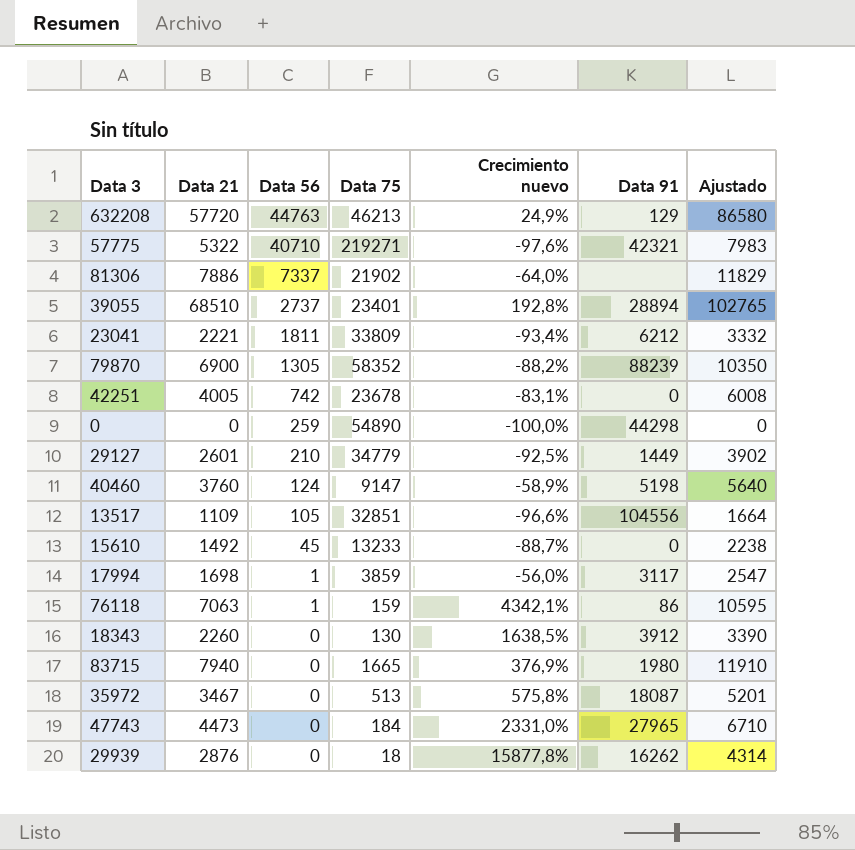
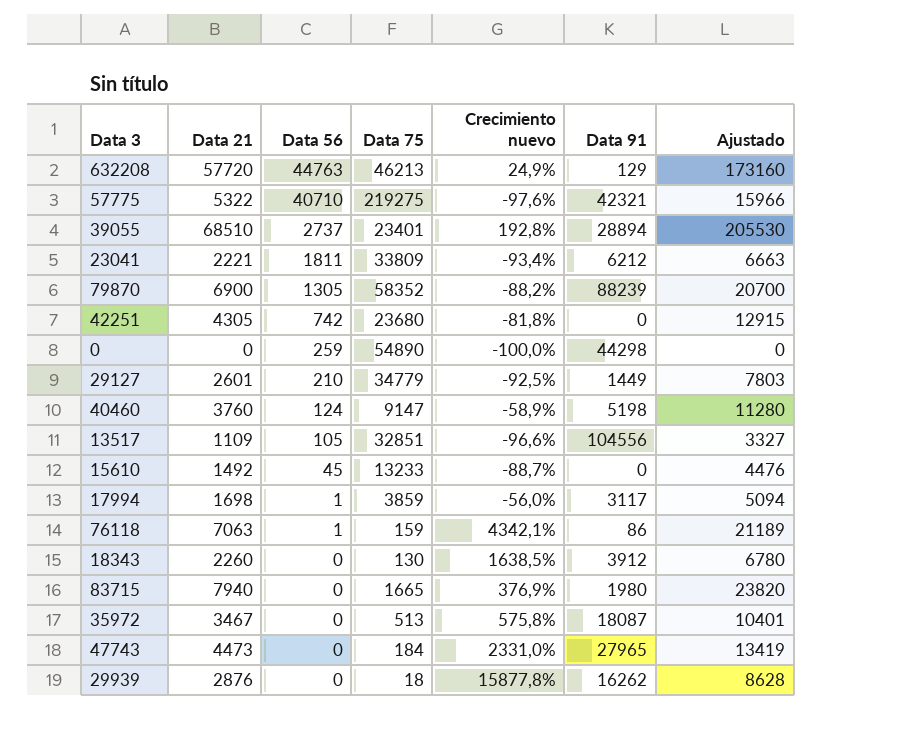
column Ajustado | formula: [Data 21] * 1,5 -> [Data 21] * 3
row 81306: 7886 | 7337 | 21902 | -64,0% | none | 11829 -> none
57775 | Data 75: 219271 -> 219275
42251 | Data 21: 4005 -> 4305
42251 | Data 75: 23678 -> 23680
42251 | Crecimiento nuevo: -83,1% -> -81,8%

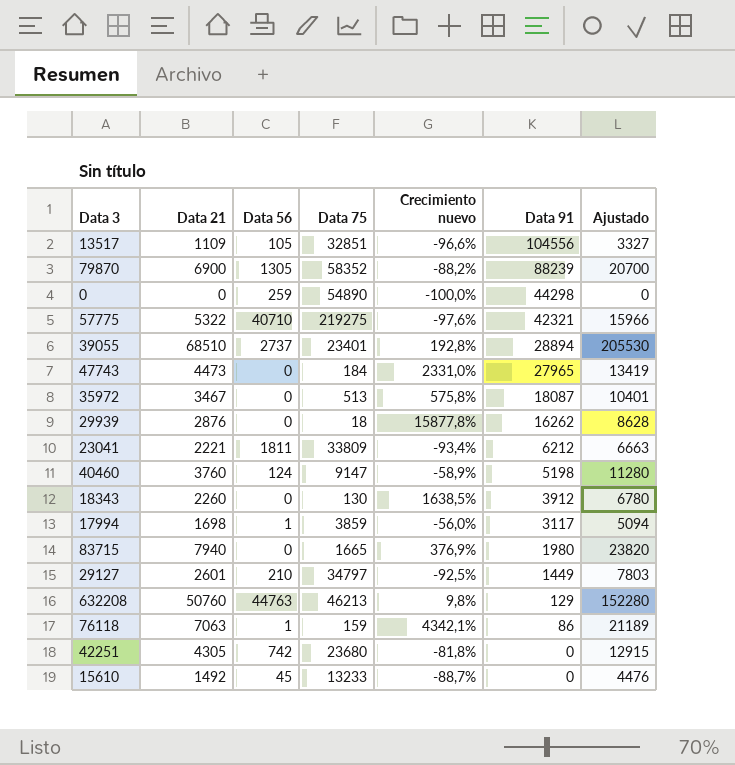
row order: Data 56 descending -> Data 91 descending
29127 | Data 75: 34779 -> 34797
632208 | Data 21: 57720 -> 50760
632208 | Crecimiento nuevo: 24,9% -> 9,8%
632208 | Ajustado: 173160 -> 152280

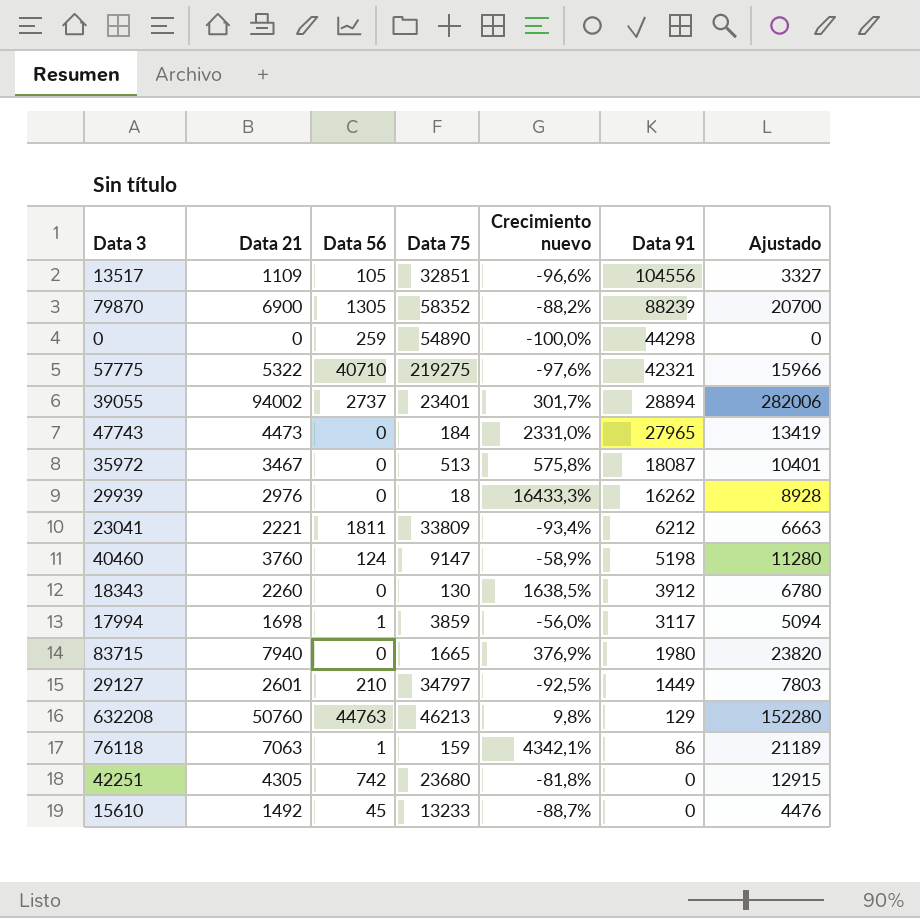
39055 | Data 21: 68510 -> 94002
39055 | Crecimiento nuevo: 192,8% -> 301,7%
39055 | Ajustado: 205530 -> 282006
29939 | Data 21: 2876 -> 2976
29939 | Crecimiento nuevo: 15877,8% -> 16433,3%
29939 | Ajustado: 8628 -> 8928

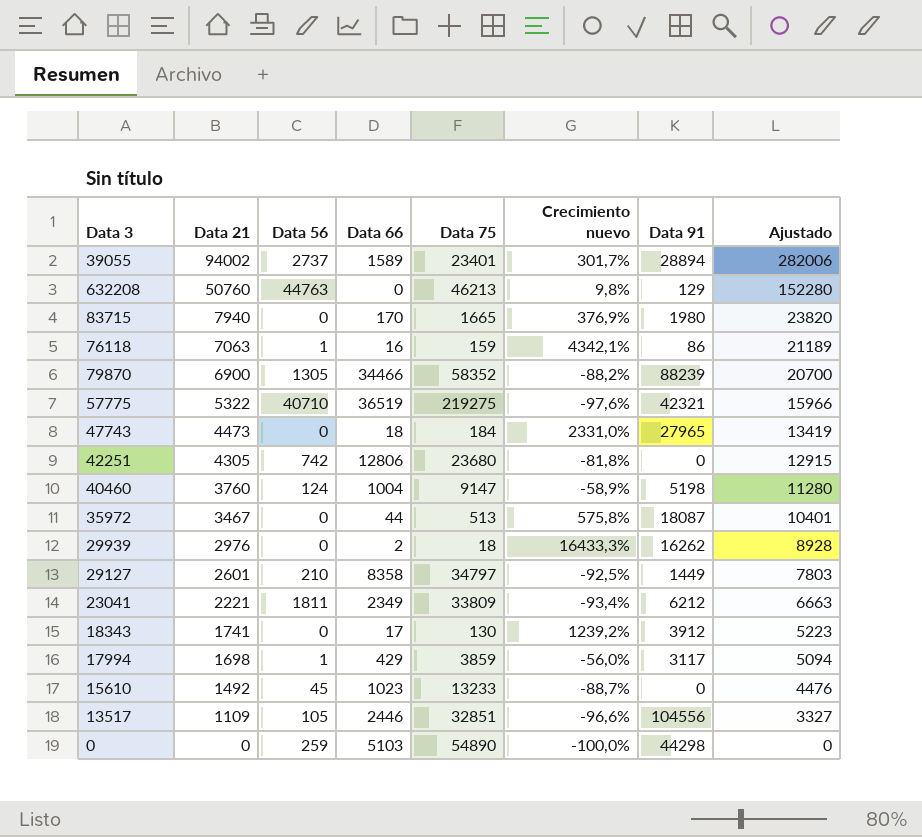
row order: Data 91 descending -> Data 21 descending
column Data 66 | position: none -> 4
18343 | Data 21: 2260 -> 1741
18343 | Crecimiento nuevo: 1638,5% -> 1239,2%
18343 | Ajustado: 6780 -> 5223

